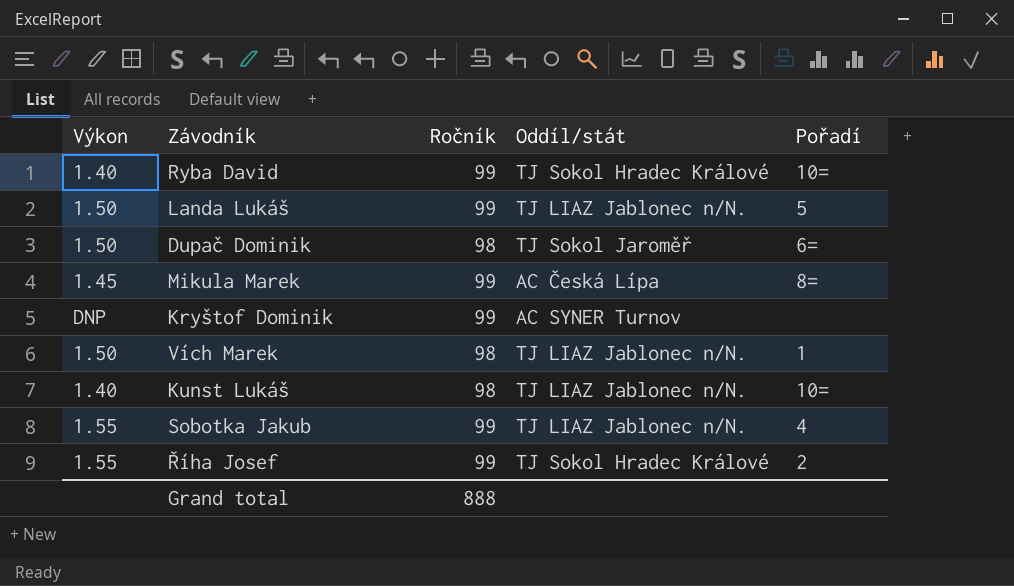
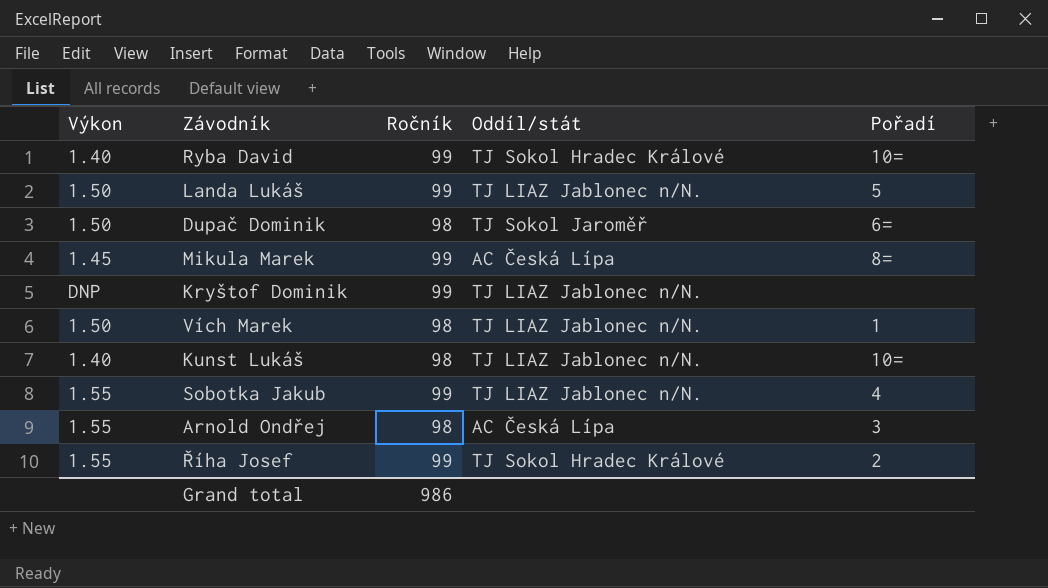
Kryštof Dominik | Oddíl/stát: AC SYNER Turnov -> TJ LIAZ Jablonec n/N.
row Arnold Ondřej: none -> 1.55 | 98 | AC Česká Lípa | 3
Grand total | Ročník: 888 -> 986

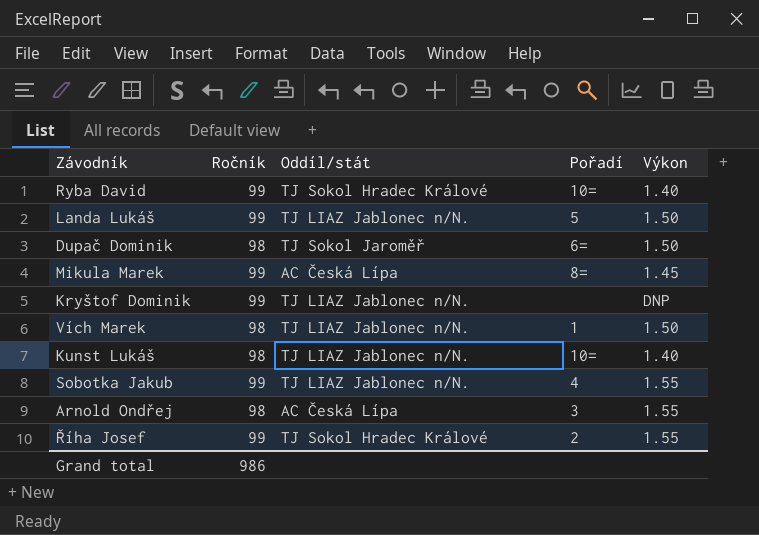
column Výkon | position: 1 -> 5

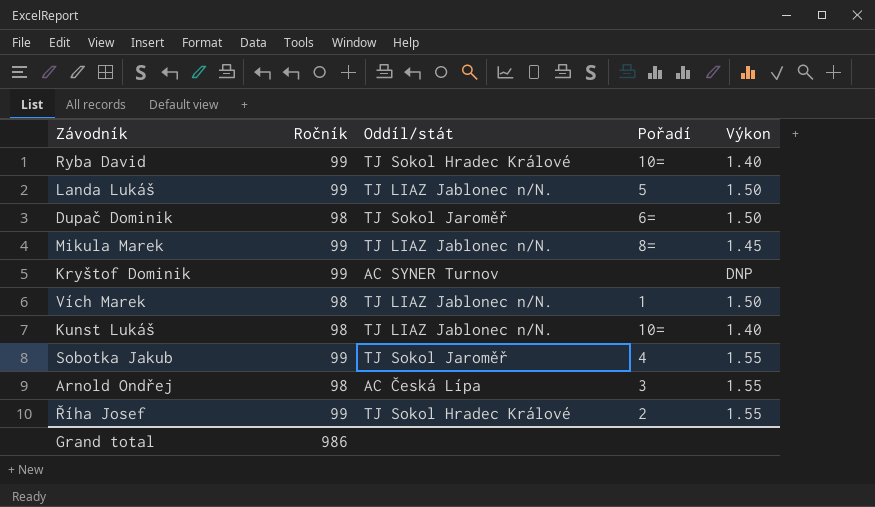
Mikula Marek | Oddíl/stát: AC Česká Lípa -> TJ LIAZ Jablonec n/N.
Kryštof Dominik | Oddíl/stát: TJ LIAZ Jablonec n/N. -> AC SYNER Turnov
Sobotka Jakub | Oddíl/stát: TJ LIAZ Jablonec n/N. -> TJ Sokol Jaroměř

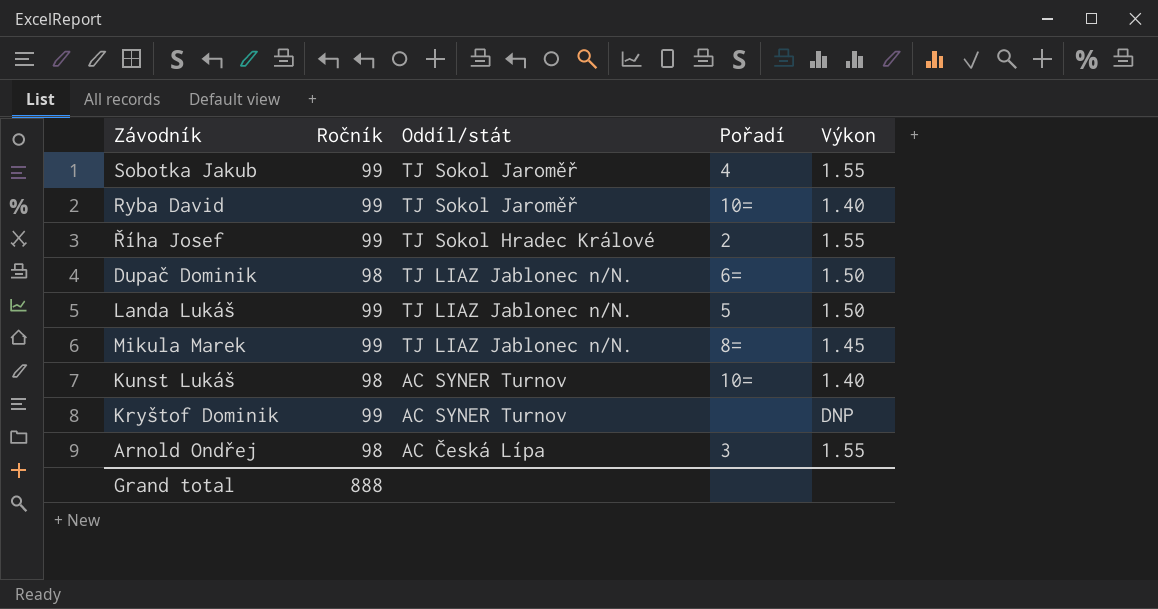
row order: none -> Oddíl/stát descending
row Vích Marek: 98 | TJ LIAZ Jablonec n/N. | 1 | 1.50 -> none
Ryba David | Oddíl/stát: TJ Sokol Hradec Králové -> TJ Sokol Jaroměř
Dupač Dominik | Oddíl/stát: TJ Sokol Jaroměř -> TJ LIAZ Jablonec n/N.
Kunst Lukáš | Oddíl/stát: TJ LIAZ Jablonec n/N. -> AC SYNER Turnov
Grand total | Ročník: 986 -> 888

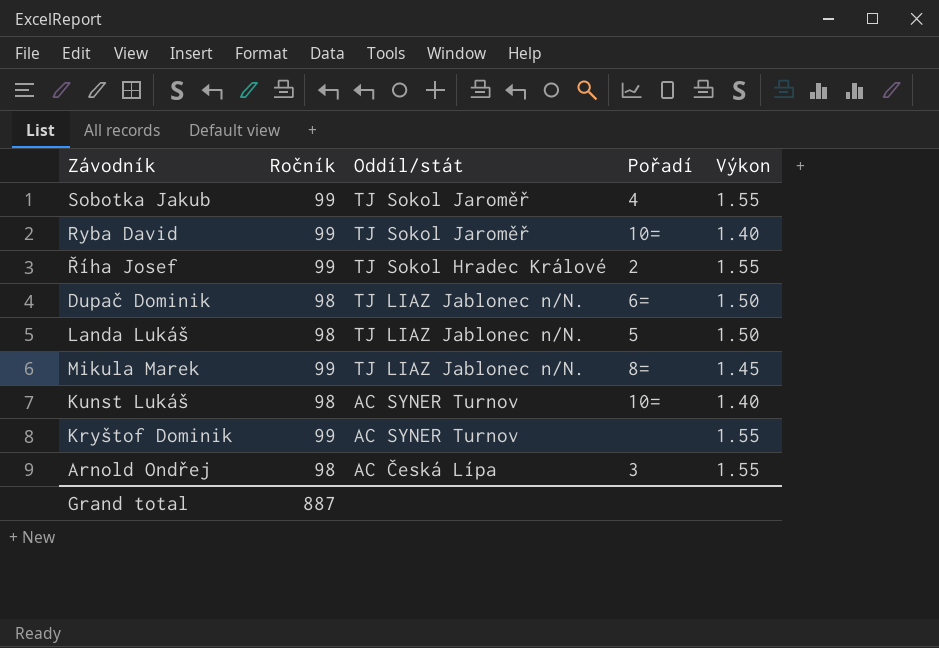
Landa Lukáš | Ročník: 99 -> 98
Kryštof Dominik | Výkon: DNP -> 1.55
Grand total | Ročník: 888 -> 887

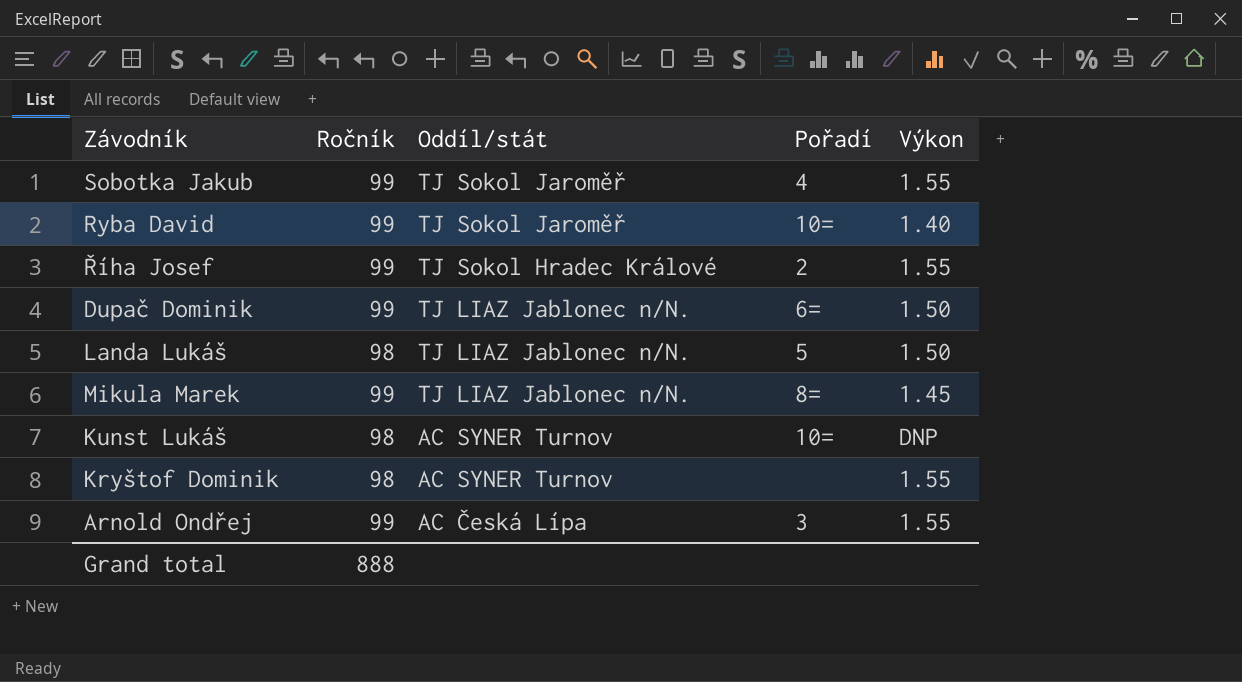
Dupač Dominik | Ročník: 98 -> 99
Kunst Lukáš | Výkon: 1.40 -> DNP
Kryštof Dominik | Ročník: 99 -> 98
Arnold Ondřej | Ročník: 98 -> 99
Grand total | Ročník: 887 -> 888

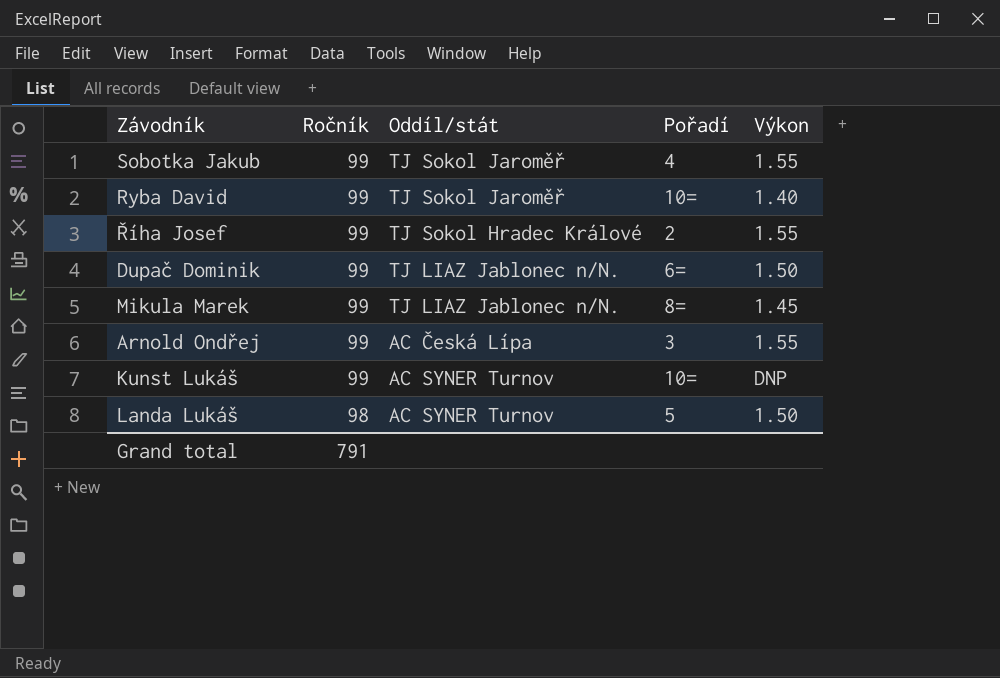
row order: Oddíl/stát descending -> Ročník descending
row Kryštof Dominik: 98 | AC SYNER Turnov | none | 1.55 -> none
Kunst Lukáš | Ročník: 98 -> 99
Landa Lukáš | Oddíl/stát: TJ LIAZ Jablonec n/N. -> AC SYNER Turnov
Grand total | Ročník: 888 -> 791

